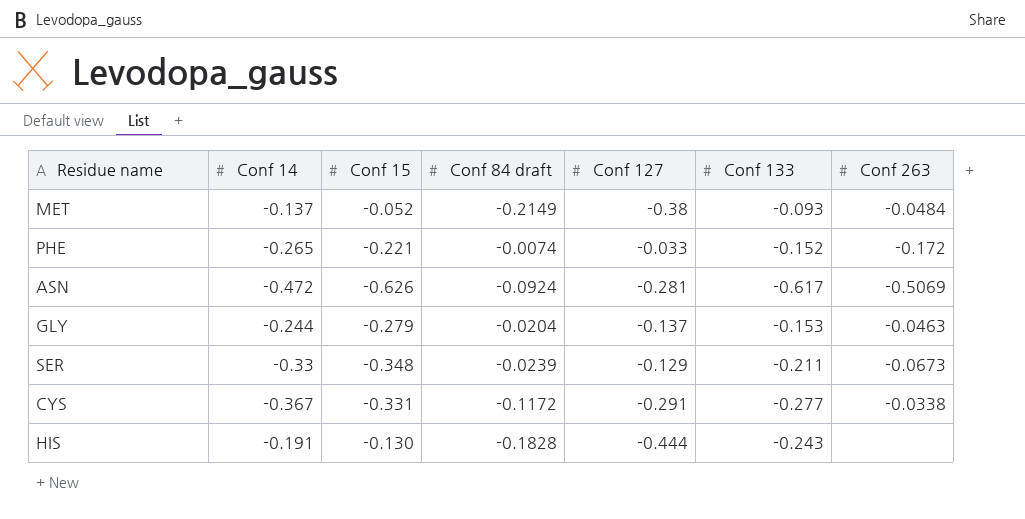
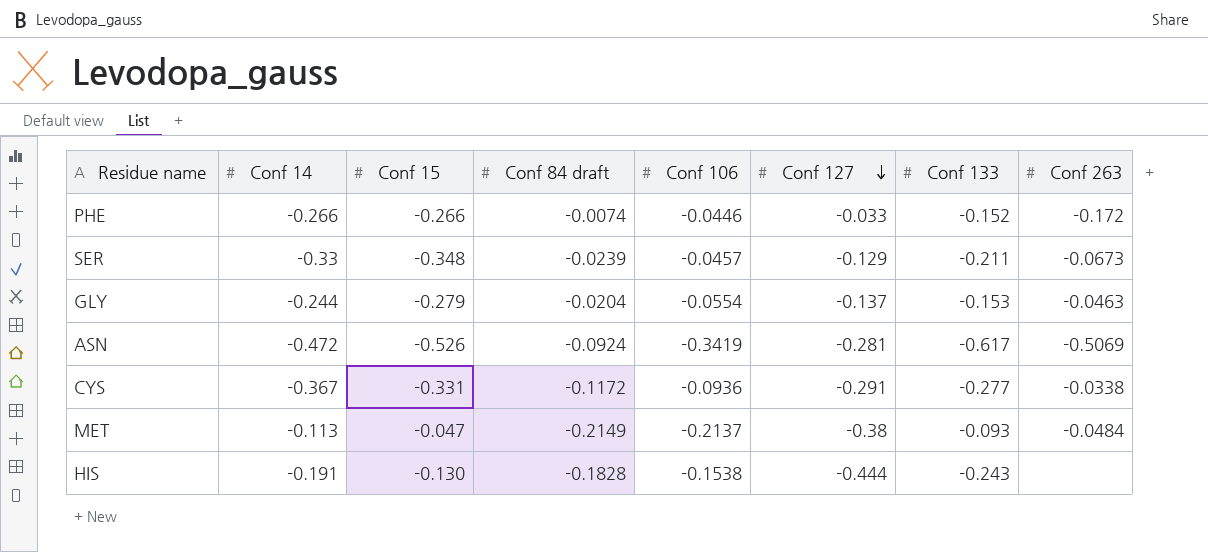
row order: none -> Conf 127 descending
column Conf 106 | position: none -> 5
PHE | Conf 14: -0.265 -> -0.266
PHE | Conf 15: -0.221 -> -0.266
ASN | Conf 15: -0.626 -> -0.526
MET | Conf 14: -0.137 -> -0.113
MET | Conf 15: -0.052 -> -0.047

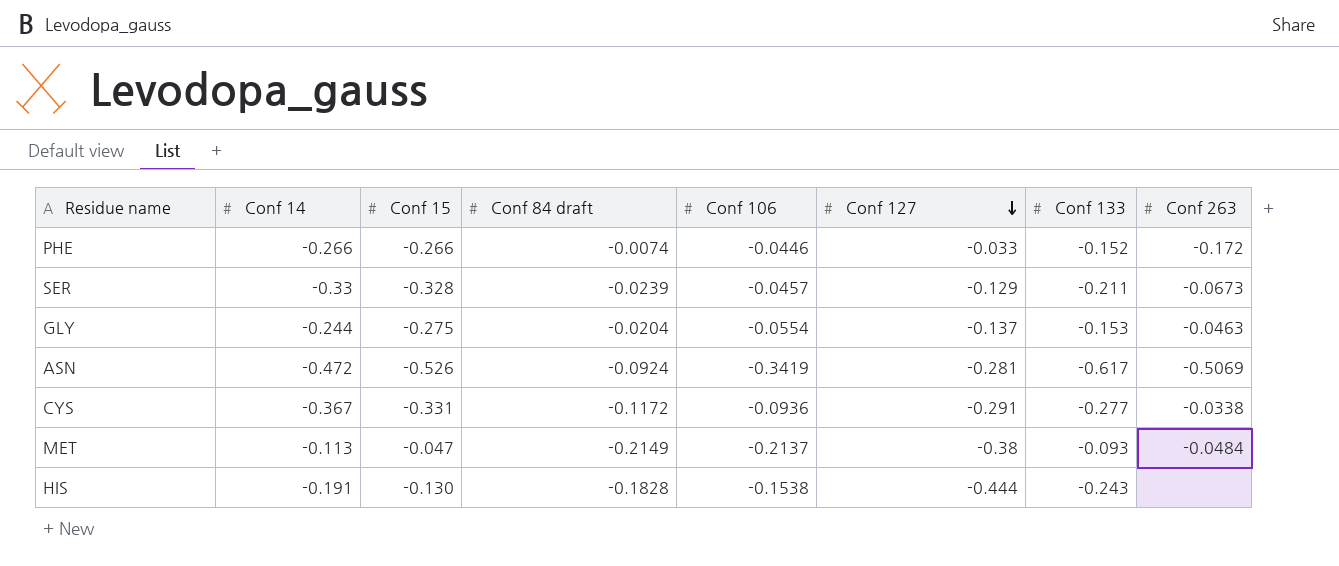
SER | Conf 15: -0.348 -> -0.328
GLY | Conf 15: -0.279 -> -0.275

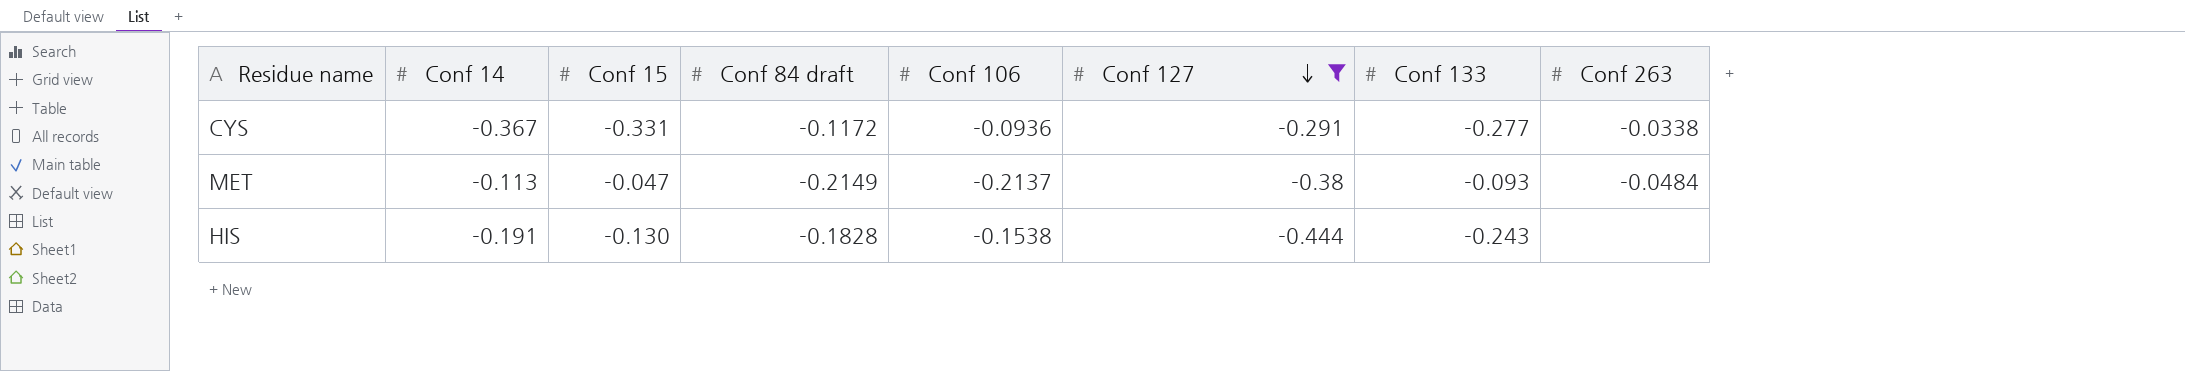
filter: none -> Conf 127 <= -0.291

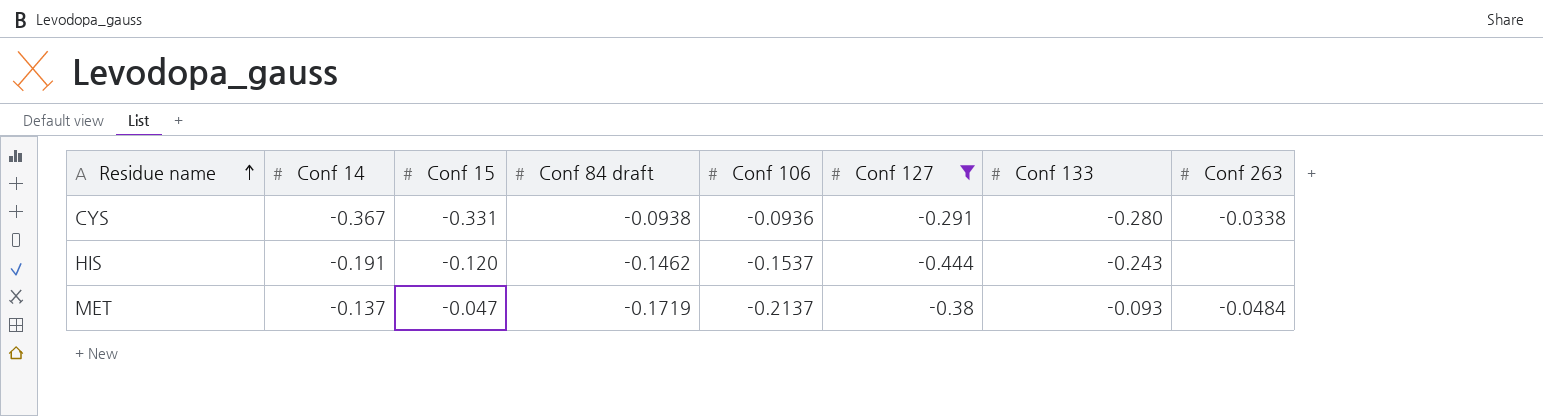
row order: Conf 127 descending -> Residue name ascending
CYS | Conf 84 draft: -0.1172 -> -0.0938
CYS | Conf 133: -0.277 -> -0.280
HIS | Conf 15: -0.130 -> -0.120
HIS | Conf 84 draft: -0.1828 -> -0.1462
HIS | Conf 106: -0.1538 -> -0.1537
MET | Conf 14: -0.113 -> -0.137
MET | Conf 84 draft: -0.2149 -> -0.1719

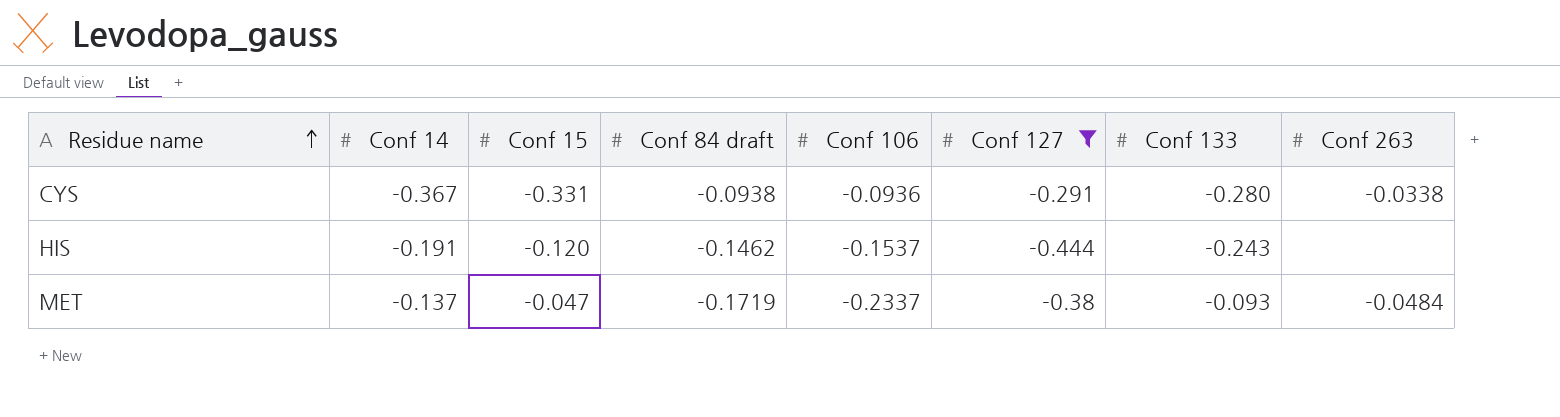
MET | Conf 106: -0.2137 -> -0.2337

